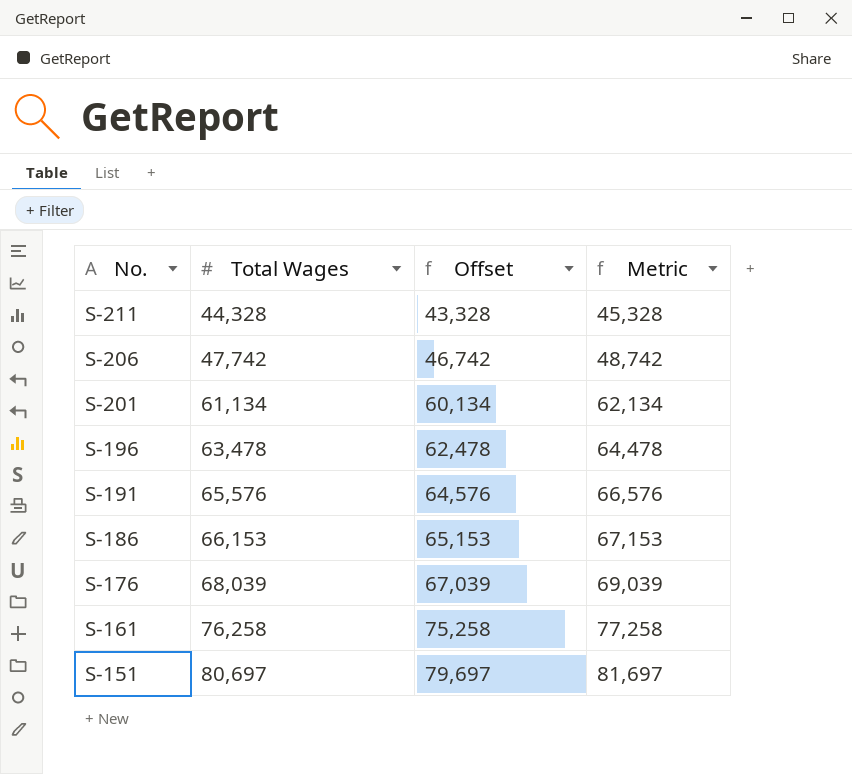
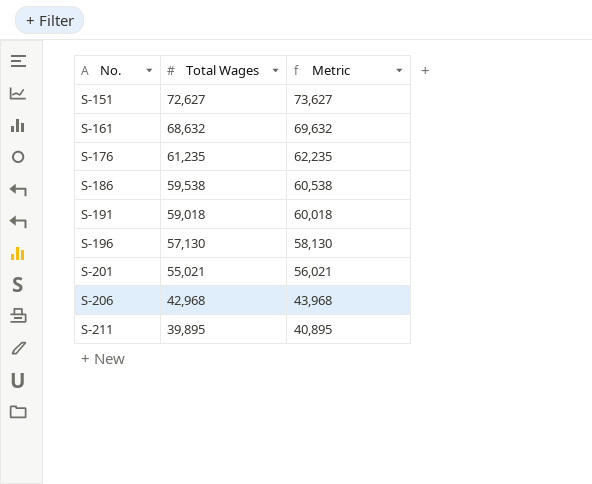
row order: No. descending -> No. ascending
column Offset | formula: [Total Wages] - 1000 -> none
S-151 | Total Wages: 80,697 -> 72,627
S-151 | Metric: 81,697 -> 73,627
S-161 | Total Wages: 76,258 -> 68,632
S-161 | Metric: 77,258 -> 69,632
S-176 | Total Wages: 68,039 -> 61,235
S-176 | Metric: 69,039 -> 62,235
S-186 | Total Wages: 66,153 -> 59,538
S-186 | Metric: 67,153 -> 60,538
S-191 | Total Wages: 65,576 -> 59,018
S-191 | Metric: 66,576 -> 60,018
S-196 | Total Wages: 63,478 -> 57,130
S-196 | Metric: 64,478 -> 58,130
S-201 | Total Wages: 61,134 -> 55,021
S-201 | Metric: 62,134 -> 56,021
S-206 | Total Wages: 47,742 -> 42,968
S-206 | Metric: 48,742 -> 43,968
S-211 | Total Wages: 44,328 -> 39,895
S-211 | Metric: 45,328 -> 40,895

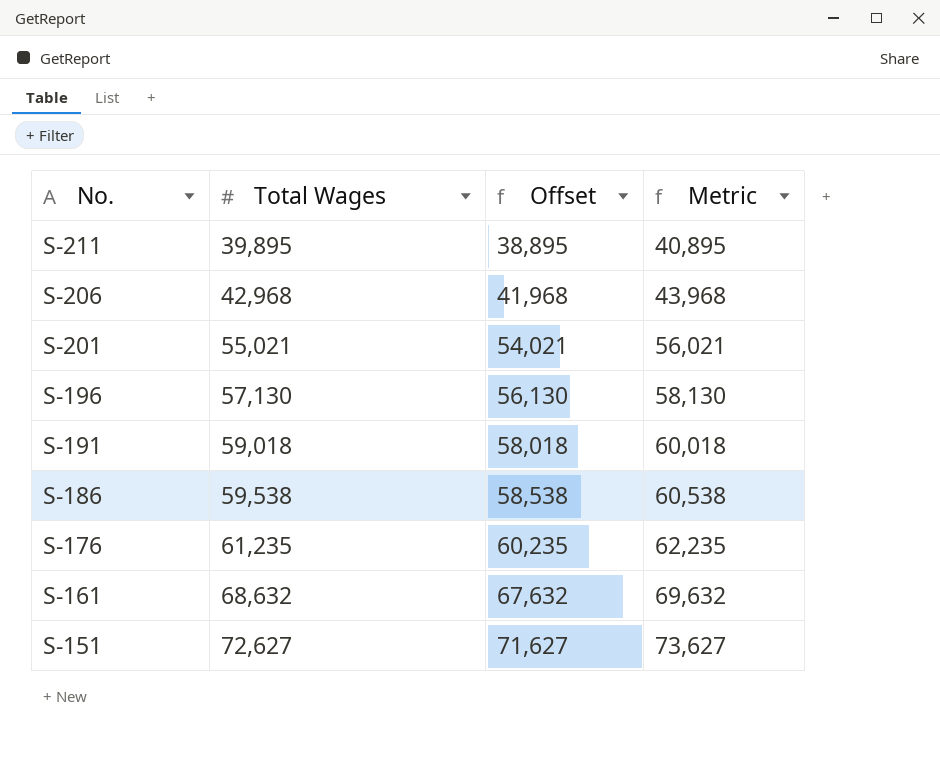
row order: No. ascending -> No. descending
column Offset | formula: none -> [Total Wages] - 1000

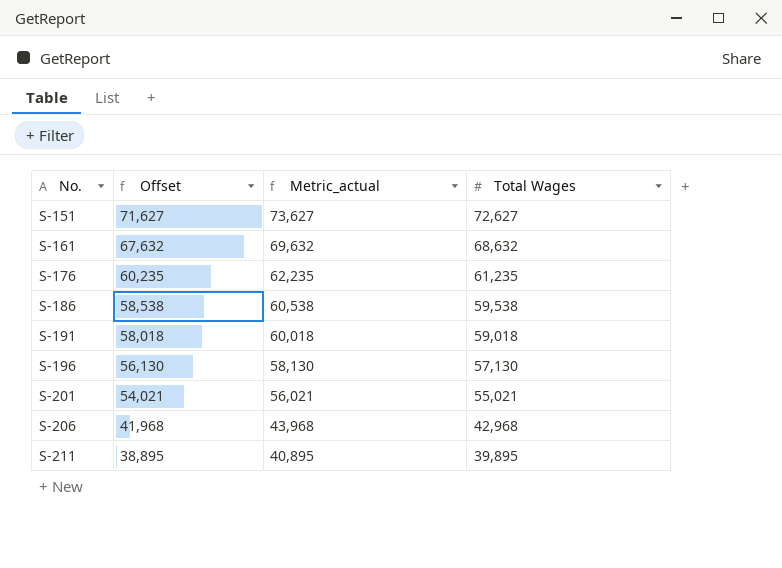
row order: No. descending -> No. ascending
column name: Metric -> Metric_actual
column Total Wages | position: 2 -> 4

